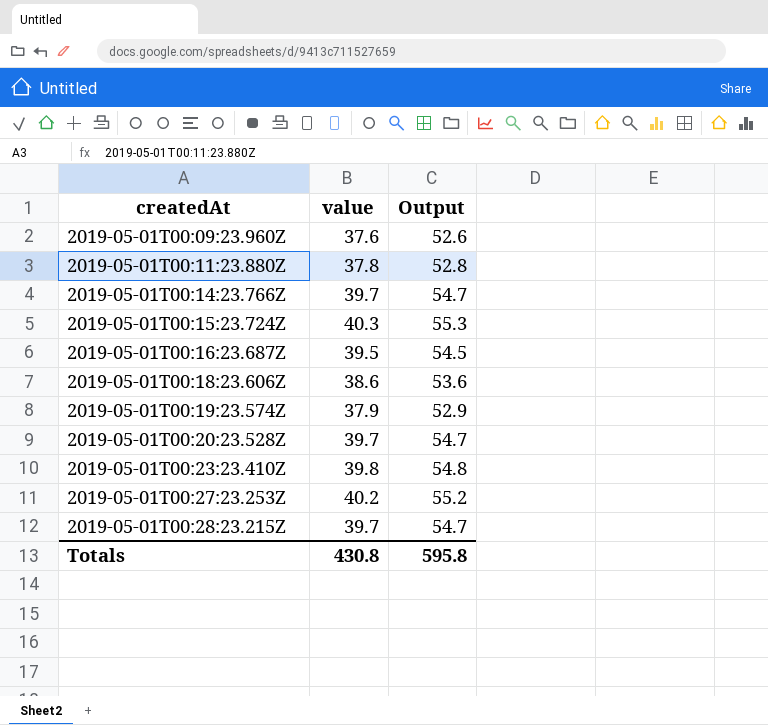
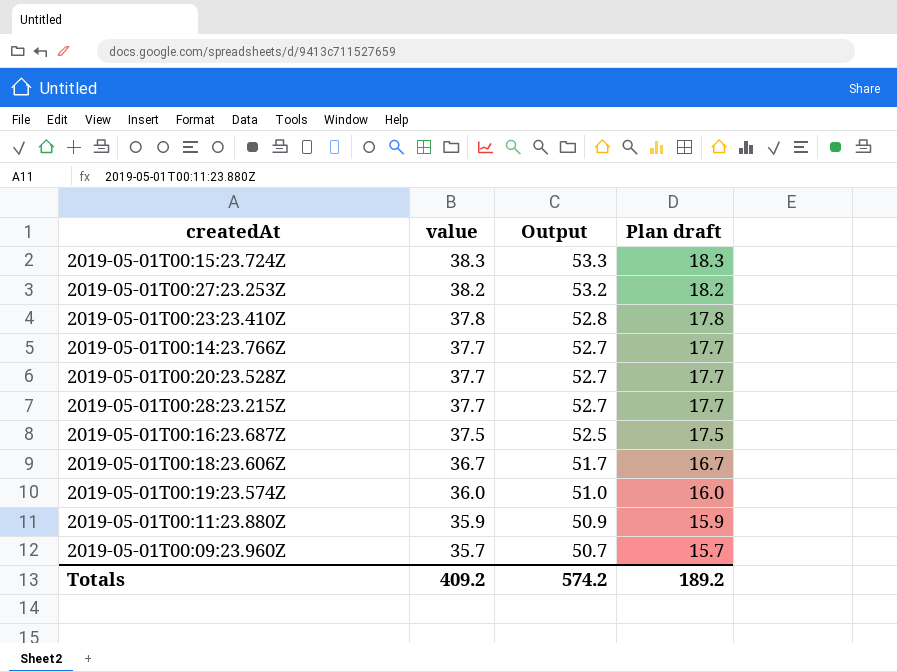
row order: createdAt ascending -> value descending
column Plan draft | formula: none -> [value] - 20
2019-05-01T00:15:23.724Z | value: 40.3 -> 38.3
2019-05-01T00:15:23.724Z | Output: 55.3 -> 53.3
2019-05-01T00:27:23.253Z | value: 40.2 -> 38.2
2019-05-01T00:27:23.253Z | Output: 55.2 -> 53.2
2019-05-01T00:23:23.410Z | value: 39.8 -> 37.8
2019-05-01T00:23:23.410Z | Output: 54.8 -> 52.8
2019-05-01T00:14:23.766Z | value: 39.7 -> 37.7
2019-05-01T00:14:23.766Z | Output: 54.7 -> 52.7
2019-05-01T00:20:23.528Z | value: 39.7 -> 37.7
2019-05-01T00:20:23.528Z | Output: 54.7 -> 52.7
2019-05-01T00:28:23.215Z | value: 39.7 -> 37.7
2019-05-01T00:28:23.215Z | Output: 54.7 -> 52.7
2019-05-01T00:16:23.687Z | value: 39.5 -> 37.5
2019-05-01T00:16:23.687Z | Output: 54.5 -> 52.5
2019-05-01T00:18:23.606Z | value: 38.6 -> 36.7
2019-05-01T00:18:23.606Z | Output: 53.6 -> 51.7
2019-05-01T00:19:23.574Z | value: 37.9 -> 36.0
2019-05-01T00:19:23.574Z | Output: 52.9 -> 51.0
2019-05-01T00:11:23.880Z | value: 37.8 -> 35.9
2019-05-01T00:11:23.880Z | Output: 52.8 -> 50.9
2019-05-01T00:09:23.960Z | value: 37.6 -> 35.7
2019-05-01T00:09:23.960Z | Output: 52.6 -> 50.7
Totals | value: 430.8 -> 409.2
Totals | Output: 595.8 -> 574.2

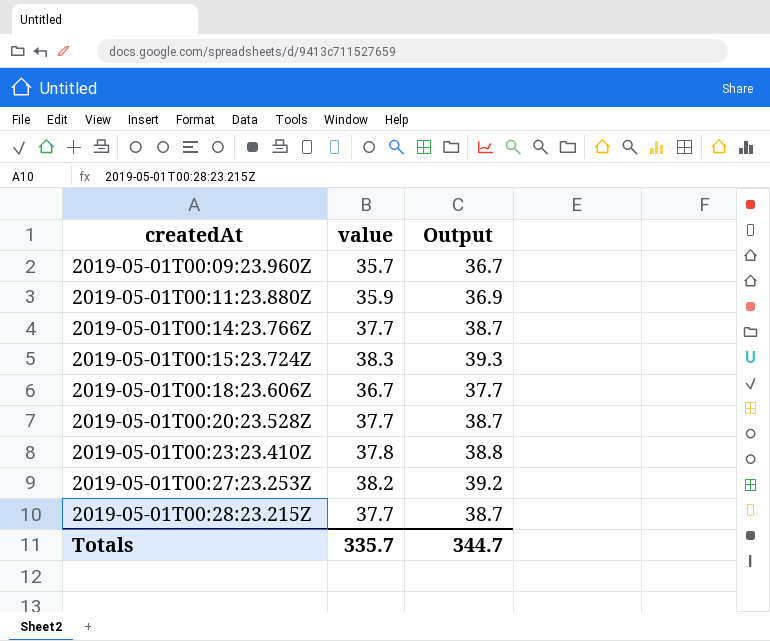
row order: value descending -> createdAt ascending
column Plan draft | formula: [value] - 20 -> none
column Output | formula: [value] + 15 -> [value] + 1
row 2019-05-01T00:16:23.687Z: 37.5 | 52.5 | 17.5 -> none
row 2019-05-01T00:19:23.574Z: 36.0 | 51.0 | 16.0 -> none
Totals | value: 409.2 -> 335.7
Totals | Output: 574.2 -> 344.7

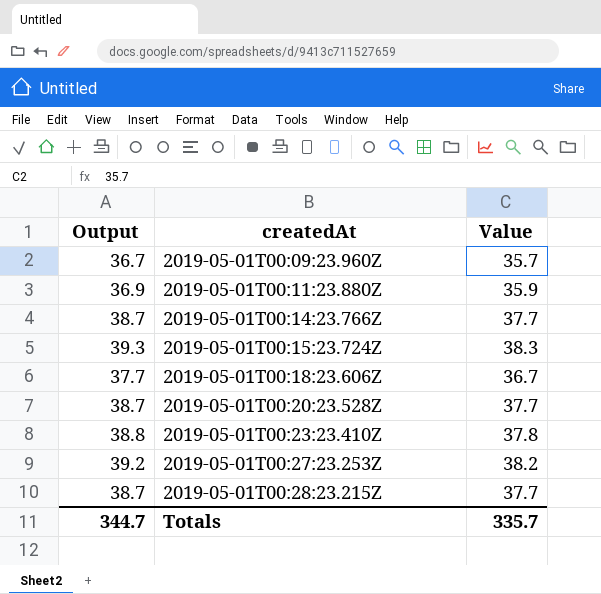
column Output | position: 3 -> 1
column name: value -> Value

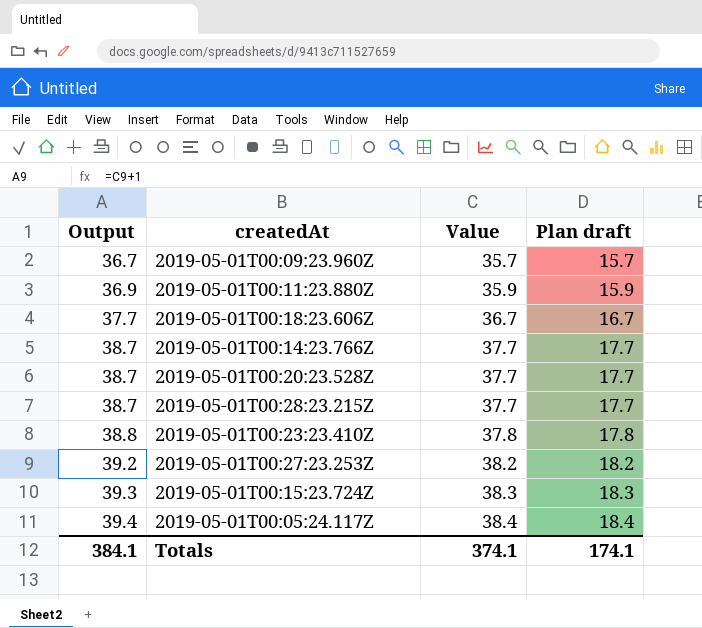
row order: createdAt ascending -> Output ascending
column Plan draft | formula: none -> [Value] - 20
row 2019-05-01T00:05:24.117Z: none -> 39.4 | 38.4 | 18.4
Totals | Output: 344.7 -> 384.1
Totals | Value: 335.7 -> 374.1

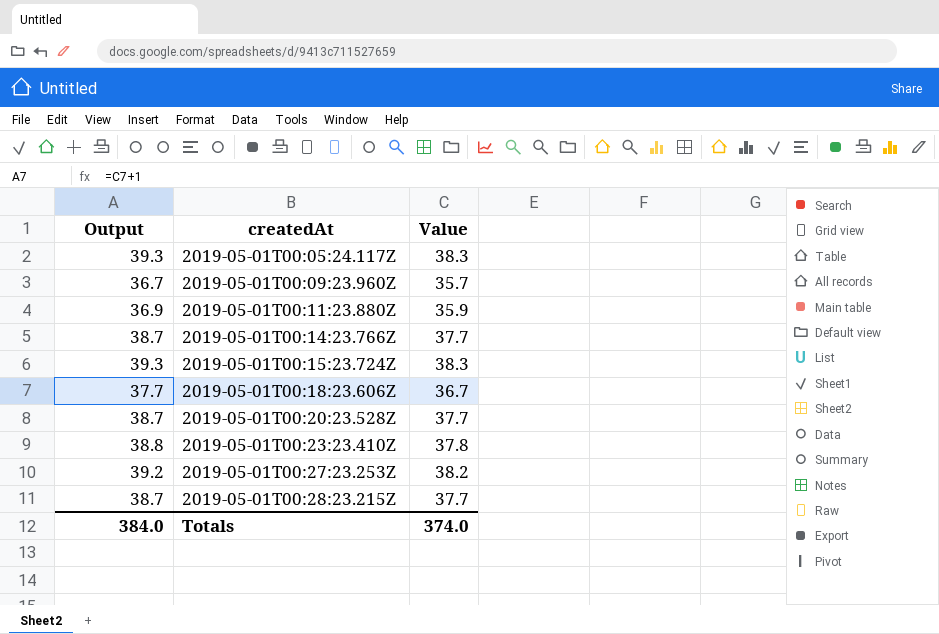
row order: Output ascending -> createdAt ascending
column Plan draft | formula: [Value] - 20 -> none
2019-05-01T00:05:24.117Z | Output: 39.4 -> 39.3
2019-05-01T00:05:24.117Z | Value: 38.4 -> 38.3
Totals | Output: 384.1 -> 384.0
Totals | Value: 374.1 -> 374.0

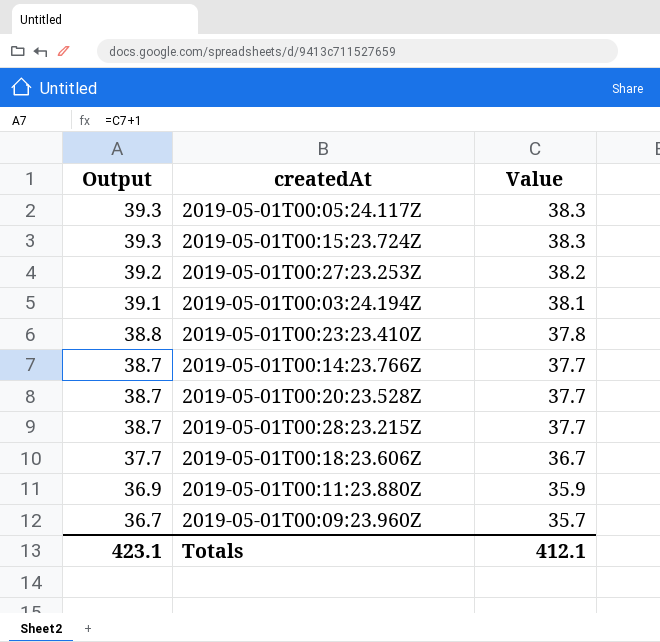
row order: createdAt ascending -> Output descending
row 2019-05-01T00:03:24.194Z: none -> 39.1 | 38.1
Totals | Output: 384.0 -> 423.1
Totals | Value: 374.0 -> 412.1

